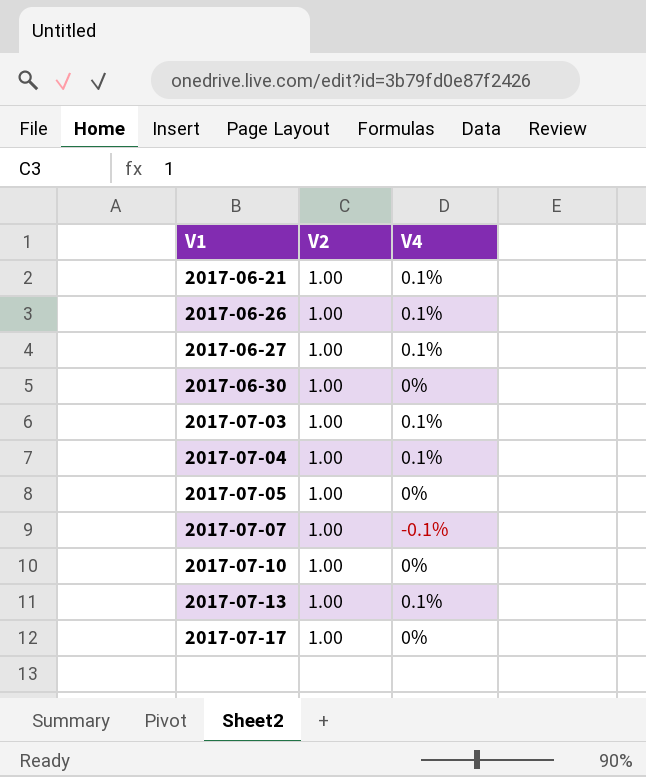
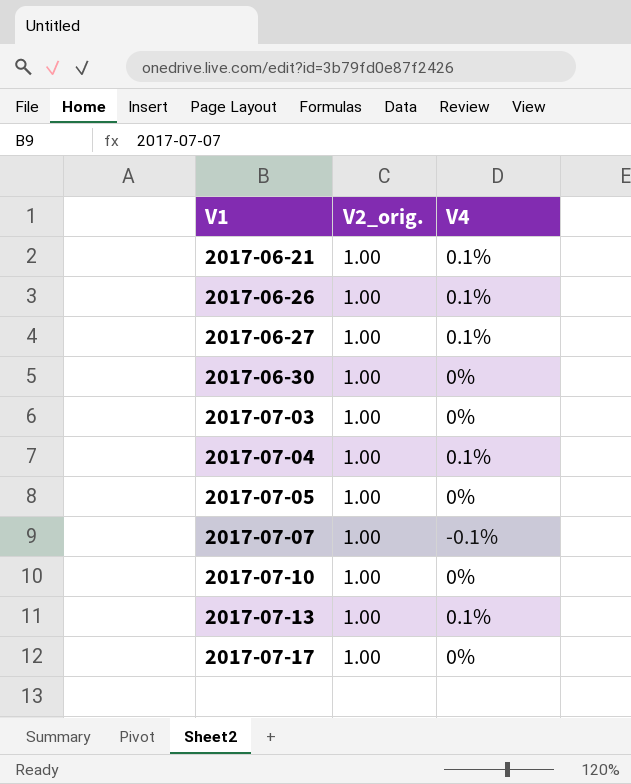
column name: V2 -> V2_orig.
2017-07-03 | V4: 0.1% -> 0%

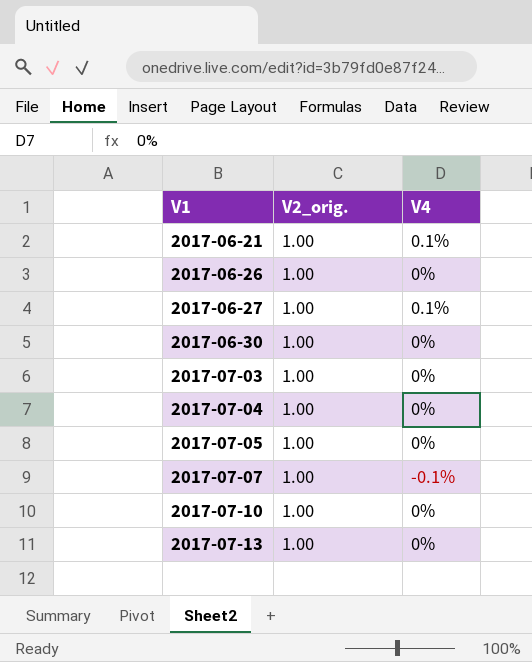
row 2017-07-17: 1.00 | 0% -> none
2017-06-26 | V4: 0.1% -> 0%
2017-07-04 | V4: 0.1% -> 0%
2017-07-13 | V4: 0.1% -> 0%

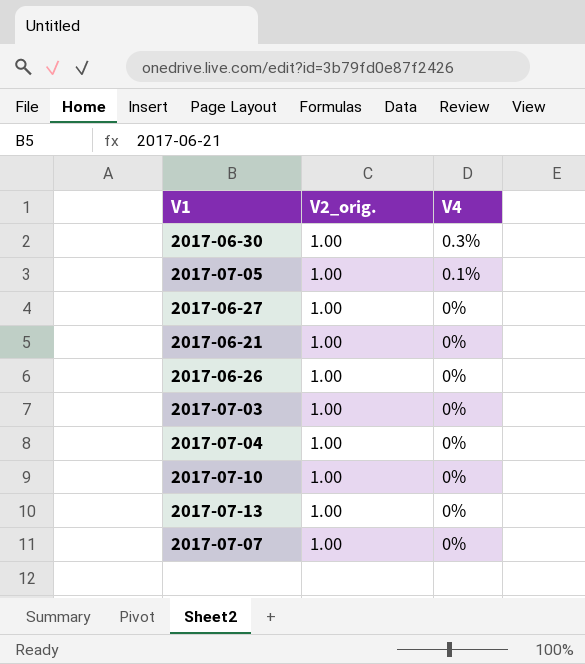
row order: V1 ascending -> V4 descending
2017-06-30 | V4: 0% -> 0.3%
2017-07-05 | V4: 0% -> 0.1%
2017-06-27 | V4: 0.1% -> 0%
2017-06-21 | V4: 0.1% -> 0%
2017-07-07 | V4: -0.1% -> 0%

